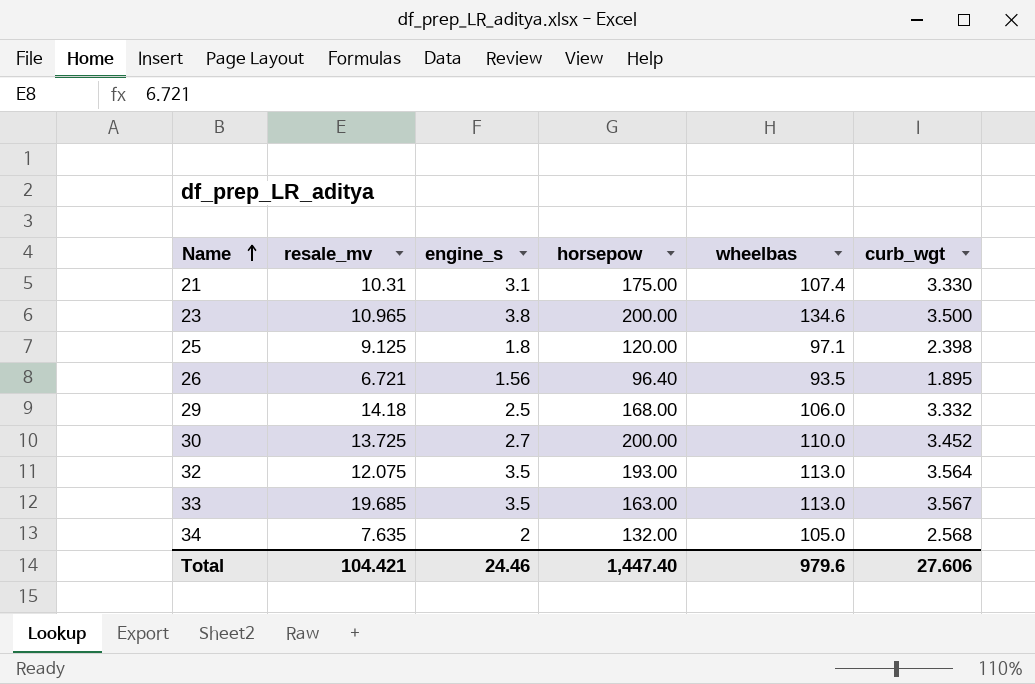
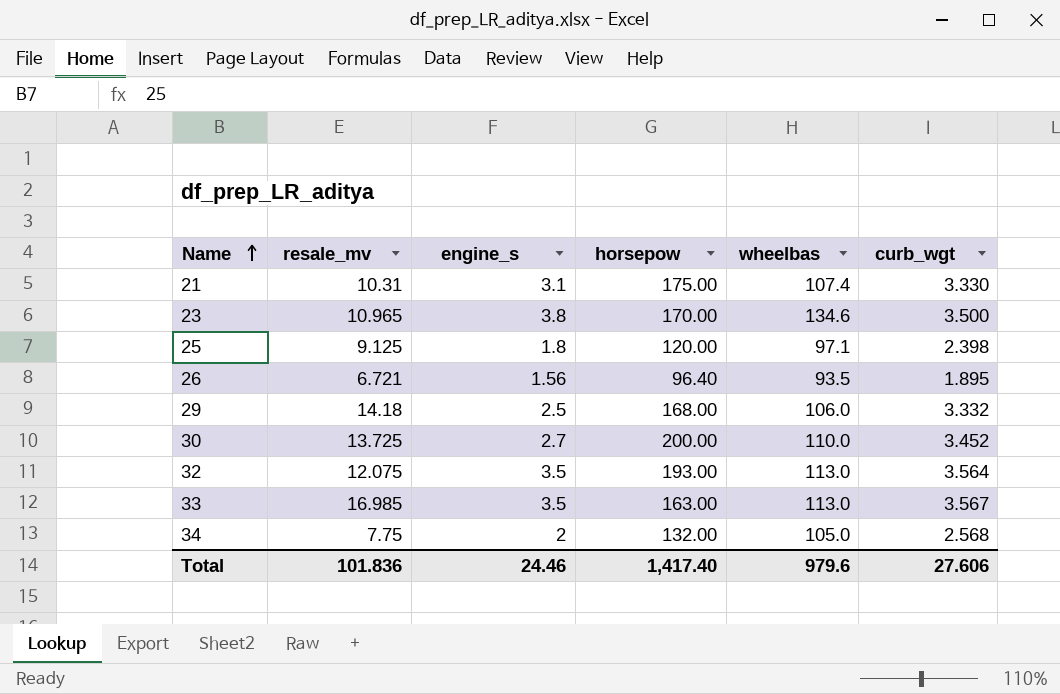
23 | horsepow: 200.00 -> 170.00
33 | resale_mv: 19.685 -> 16.985
34 | resale_mv: 7.635 -> 7.75
Total | resale_mv: 104.421 -> 101.836
Total | horsepow: 1,447.40 -> 1,417.40

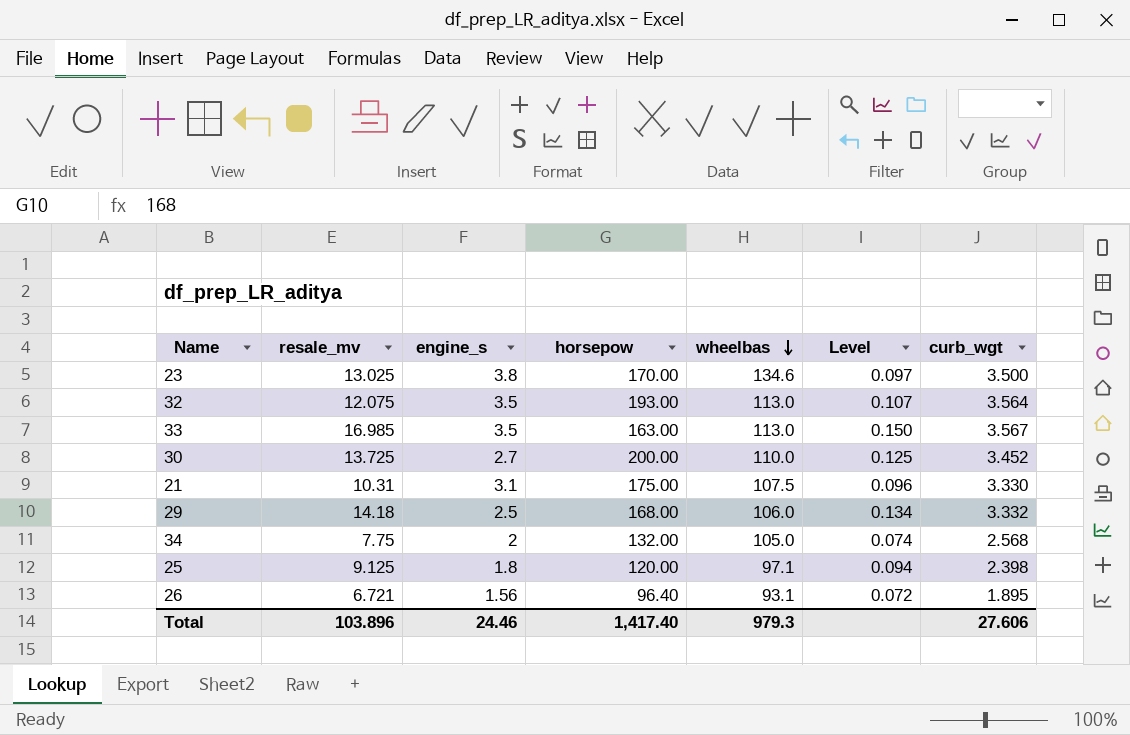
row order: Name ascending -> wheelbas descending
column Level | formula: none -> [resale_mv] / [wheelbas]
23 | resale_mv: 10.965 -> 13.025
21 | wheelbas: 107.4 -> 107.5
26 | wheelbas: 93.5 -> 93.1
Total | resale_mv: 101.836 -> 103.896
Total | wheelbas: 979.6 -> 979.3

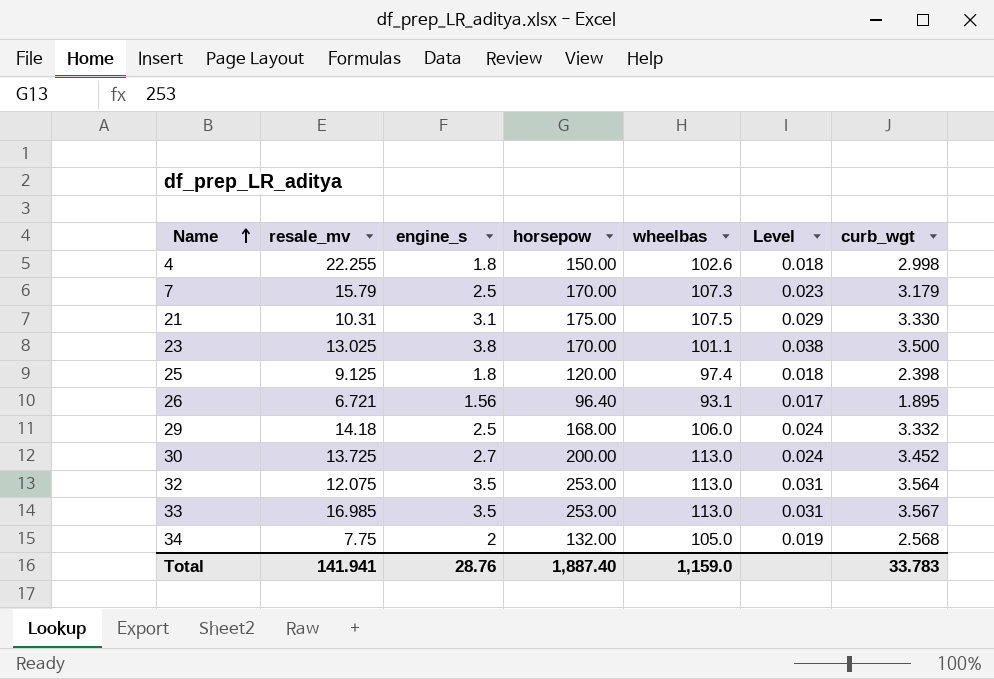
row order: wheelbas descending -> Name ascending
column Level | formula: [resale_mv] / [wheelbas] -> [engine_s] / [wheelbas]
row 4: none -> 22.255 | 1.8 | 150.00 | 102.6 | 0.018 | 2.998
row 7: none -> 15.79 | 2.5 | 170.00 | 107.3 | 0.023 | 3.179
23 | wheelbas: 134.6 -> 101.1
25 | wheelbas: 97.1 -> 97.4
30 | wheelbas: 110.0 -> 113.0
32 | horsepow: 193.00 -> 253.00
33 | horsepow: 163.00 -> 253.00
Total | resale_mv: 103.896 -> 141.941
Total | engine_s: 24.46 -> 28.76
Total | horsepow: 1,417.40 -> 1,887.40
Total | wheelbas: 979.3 -> 1,159.0
Total | curb_wgt: 27.606 -> 33.783

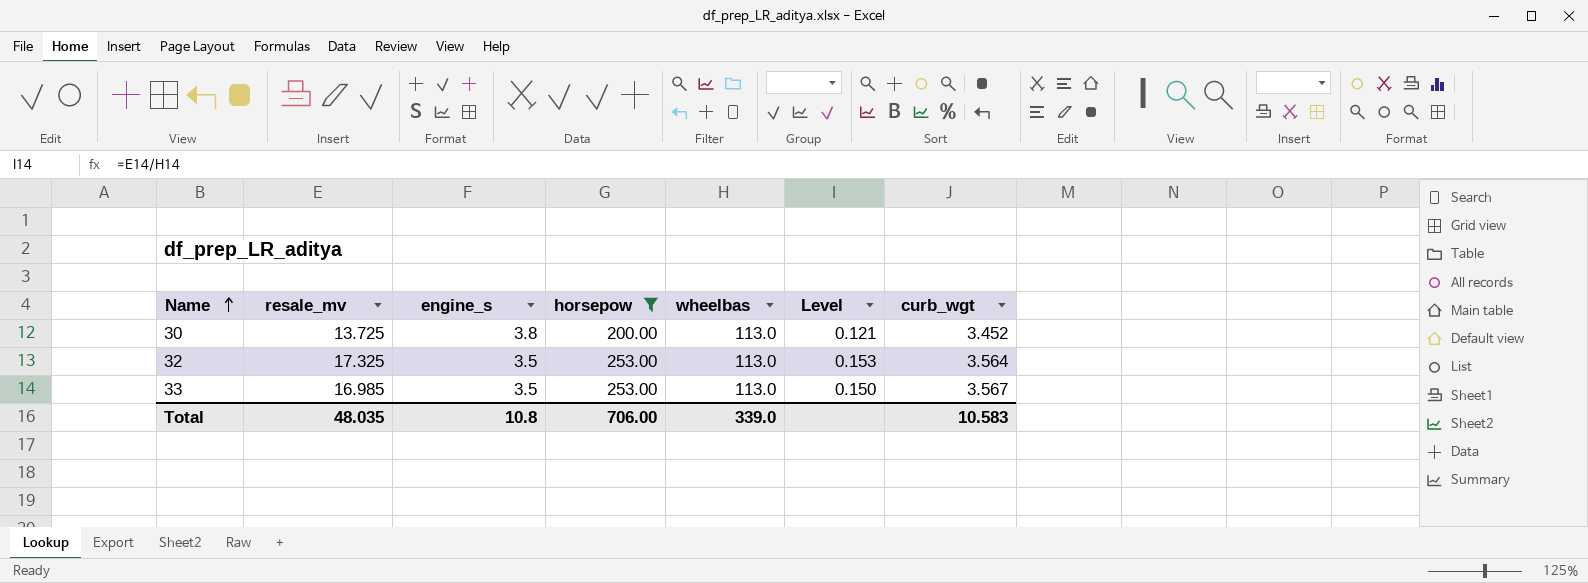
filter: none -> horsepow >= 200.00
column Level | formula: [engine_s] / [wheelbas] -> [resale_mv] / [wheelbas]
30 | engine_s: 2.7 -> 3.8
32 | resale_mv: 12.075 -> 17.325
Total | resale_mv: 141.941 -> 48.035
Total | engine_s: 28.76 -> 10.8
Total | horsepow: 1,887.40 -> 706.00
Total | wheelbas: 1,159.0 -> 339.0
Total | curb_wgt: 33.783 -> 10.583

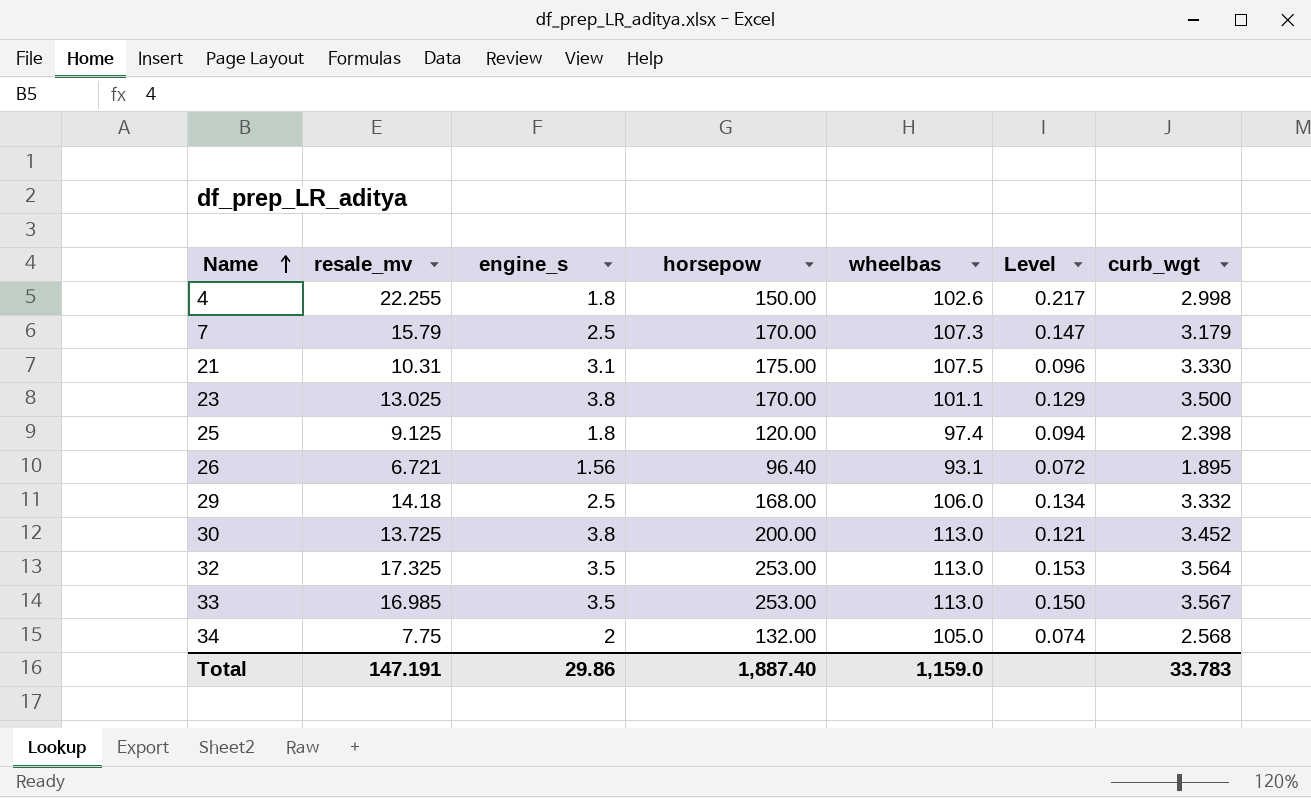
filter: horsepow >= 200.00 -> none
Total | resale_mv: 48.035 -> 147.191
Total | engine_s: 10.8 -> 29.86
Total | horsepow: 706.00 -> 1,887.40
Total | wheelbas: 339.0 -> 1,159.0
Total | curb_wgt: 10.583 -> 33.783

